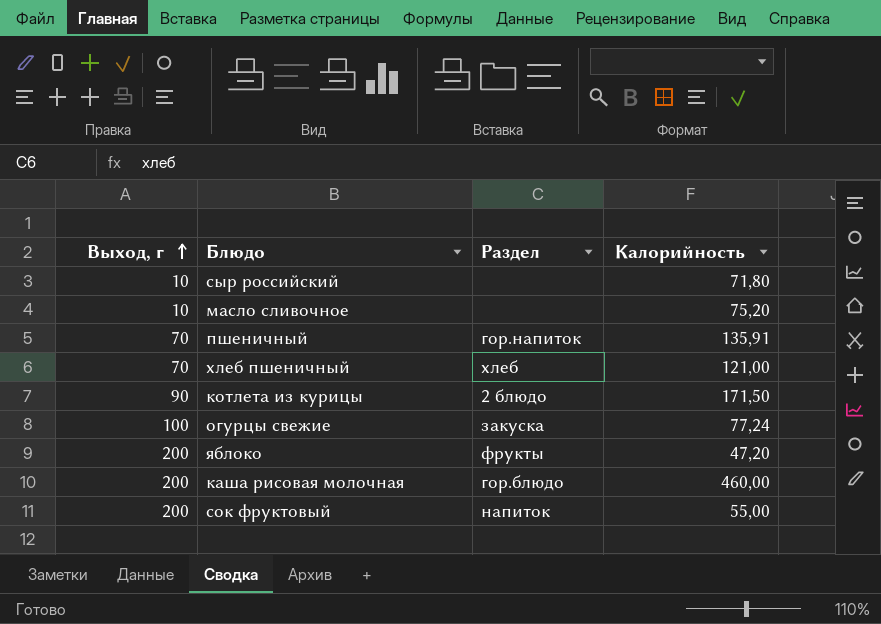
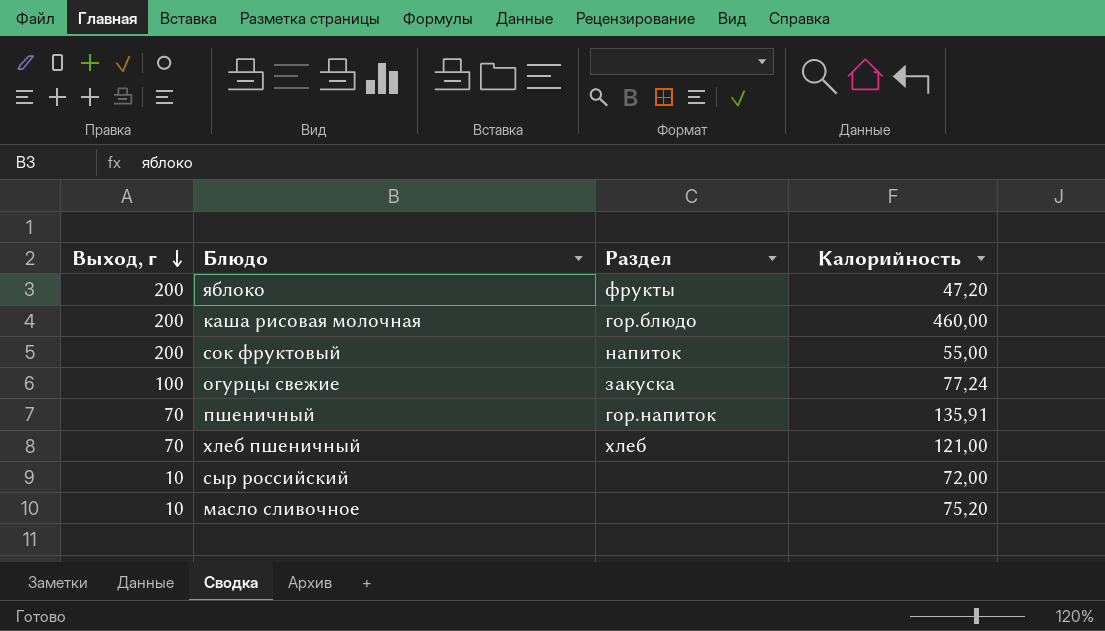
row order: Выход, г ascending -> Выход, г descending
row котлета из курицы: 90 | 2 блюдо | 171,50 -> none
сыр российский | Калорийность: 71,80 -> 72,00

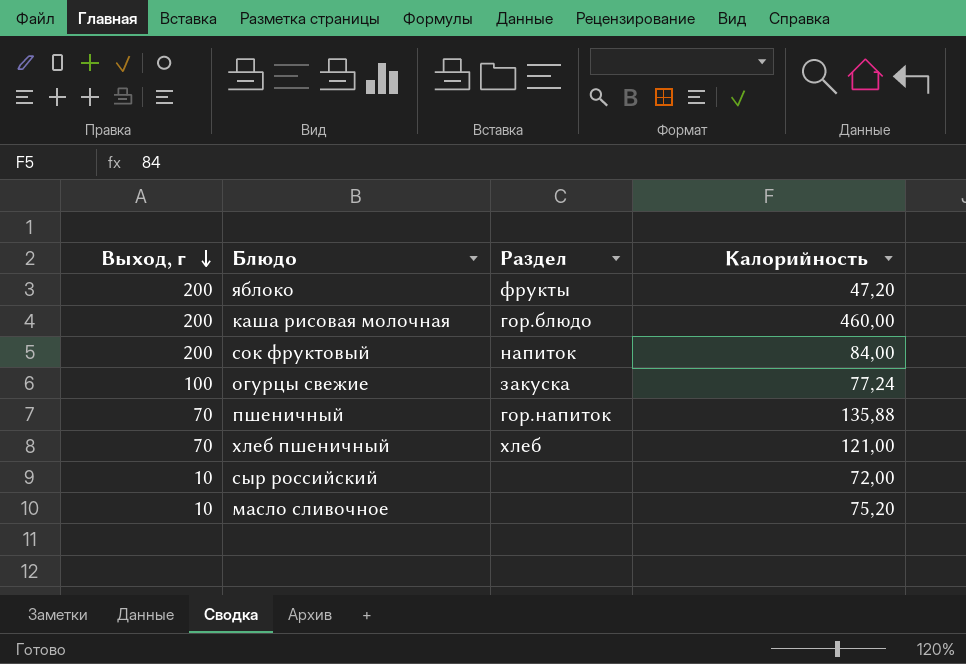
сок фруктовый | Калорийность: 55,00 -> 84,00
пшеничный | Калорийность: 135,91 -> 135,88

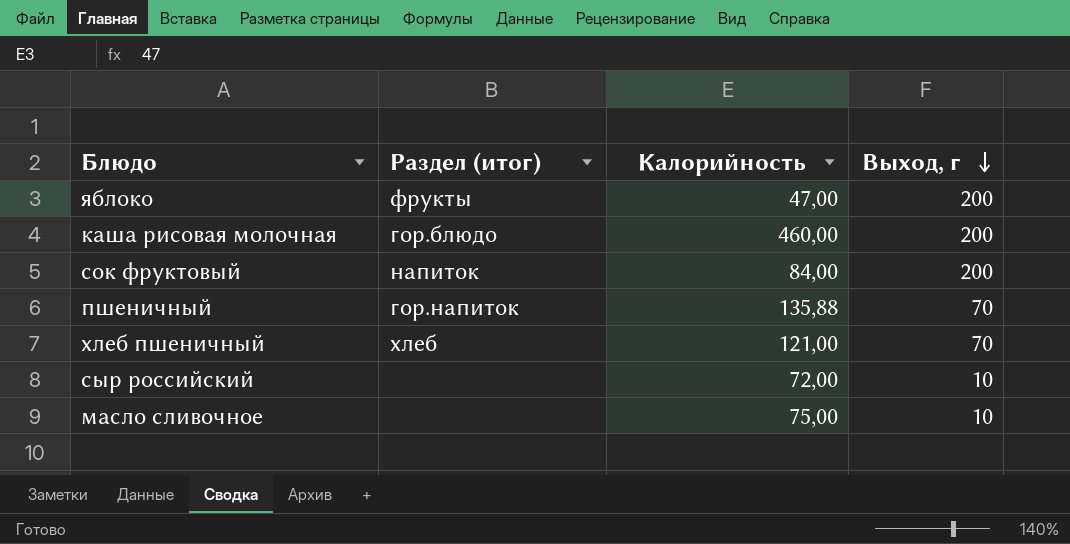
column name: Раздел -> Раздел (итог)
column Выход, г | position: 1 -> 4
row огурцы свежие: 100 | закуска | 77,24 -> none
яблоко | Калорийность: 47,20 -> 47,00
масло сливочное | Калорийность: 75,20 -> 75,00

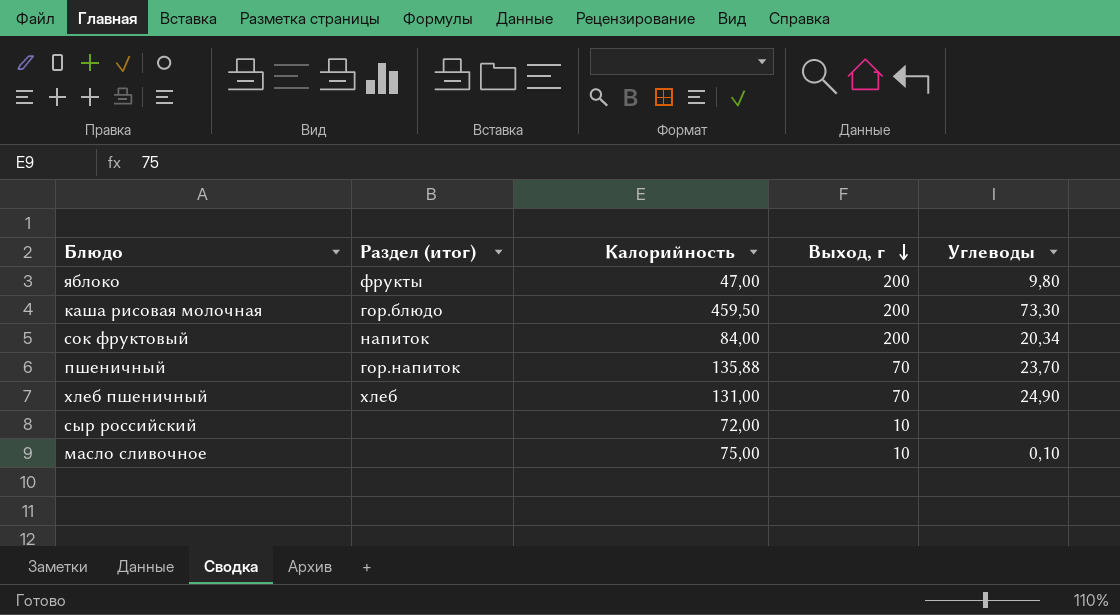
column Углеводы | position: none -> 5
каша рисовая молочная | Калорийность: 460,00 -> 459,50
хлеб пшеничный | Калорийность: 121,00 -> 131,00

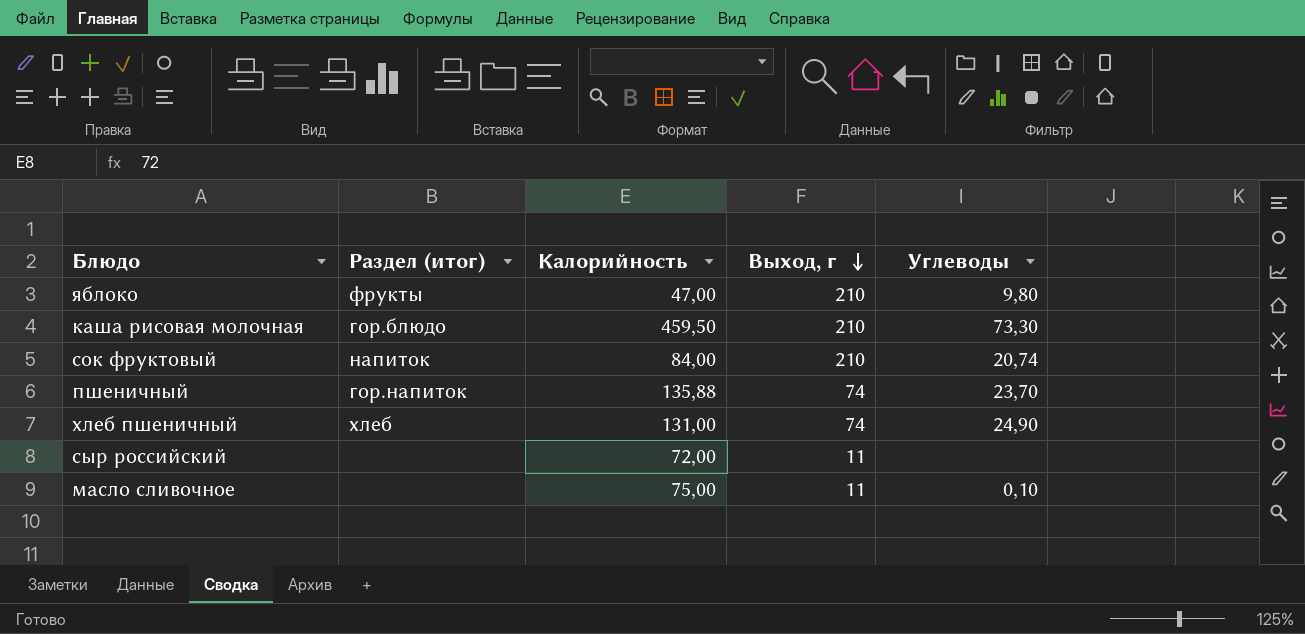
яблоко | Выход, г: 200 -> 210
каша рисовая молочная | Выход, г: 200 -> 210
сок фруктовый | Выход, г: 200 -> 210
сок фруктовый | Углеводы: 20,34 -> 20,74
пшеничный | Выход, г: 70 -> 74
хлеб пшеничный | Выход, г: 70 -> 74
сыр российский | Выход, г: 10 -> 11
масло сливочное | Выход, г: 10 -> 11

